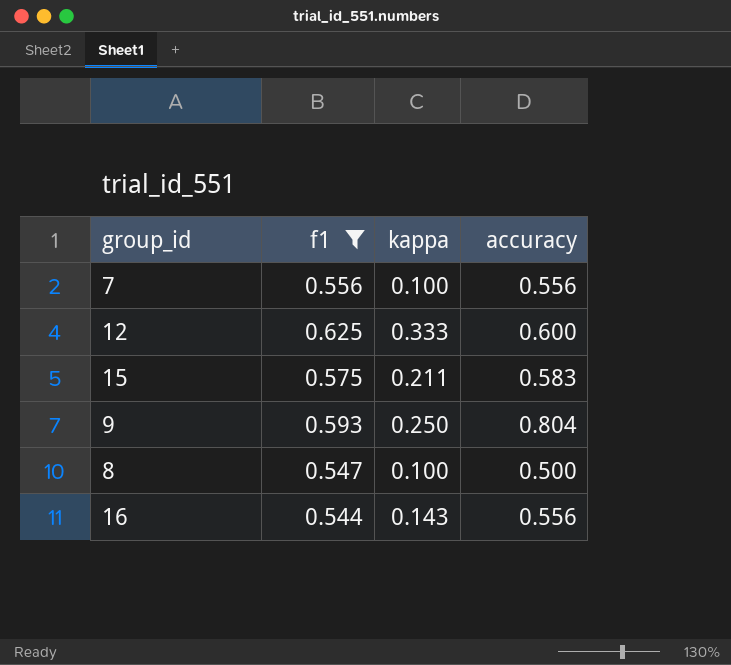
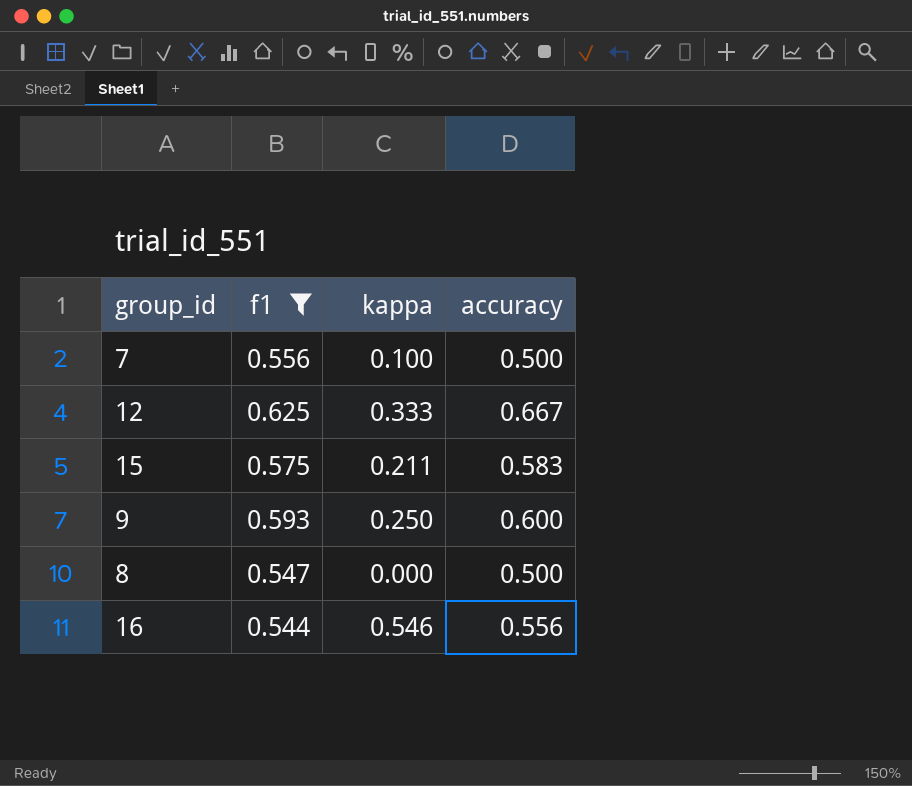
7 | accuracy: 0.556 -> 0.500
12 | accuracy: 0.600 -> 0.667
9 | accuracy: 0.804 -> 0.600
8 | kappa: 0.100 -> 0.000
16 | kappa: 0.143 -> 0.546

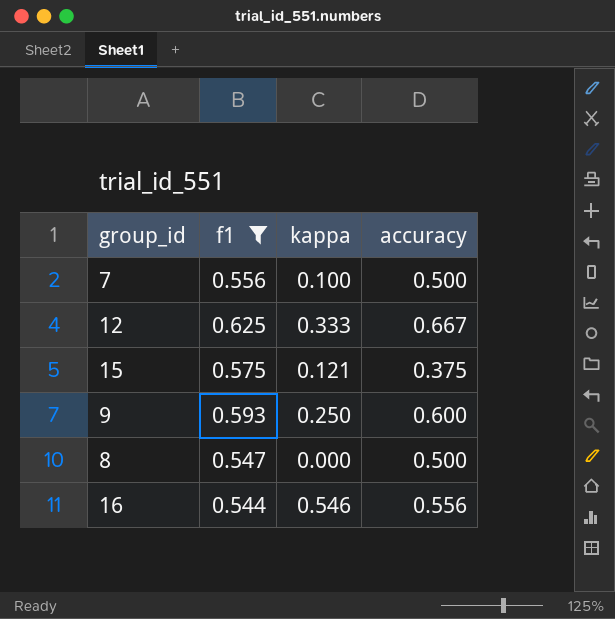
15 | kappa: 0.211 -> 0.121
15 | accuracy: 0.583 -> 0.375

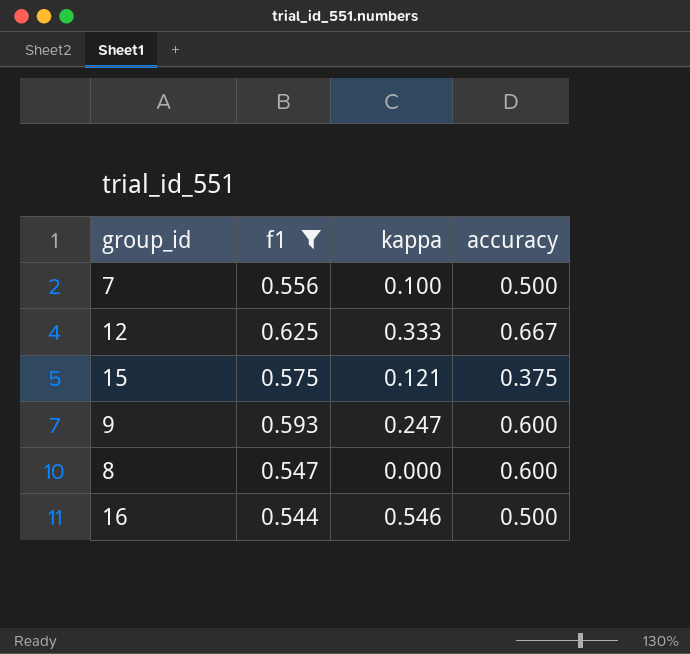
9 | kappa: 0.250 -> 0.247
8 | accuracy: 0.500 -> 0.600
16 | accuracy: 0.556 -> 0.500

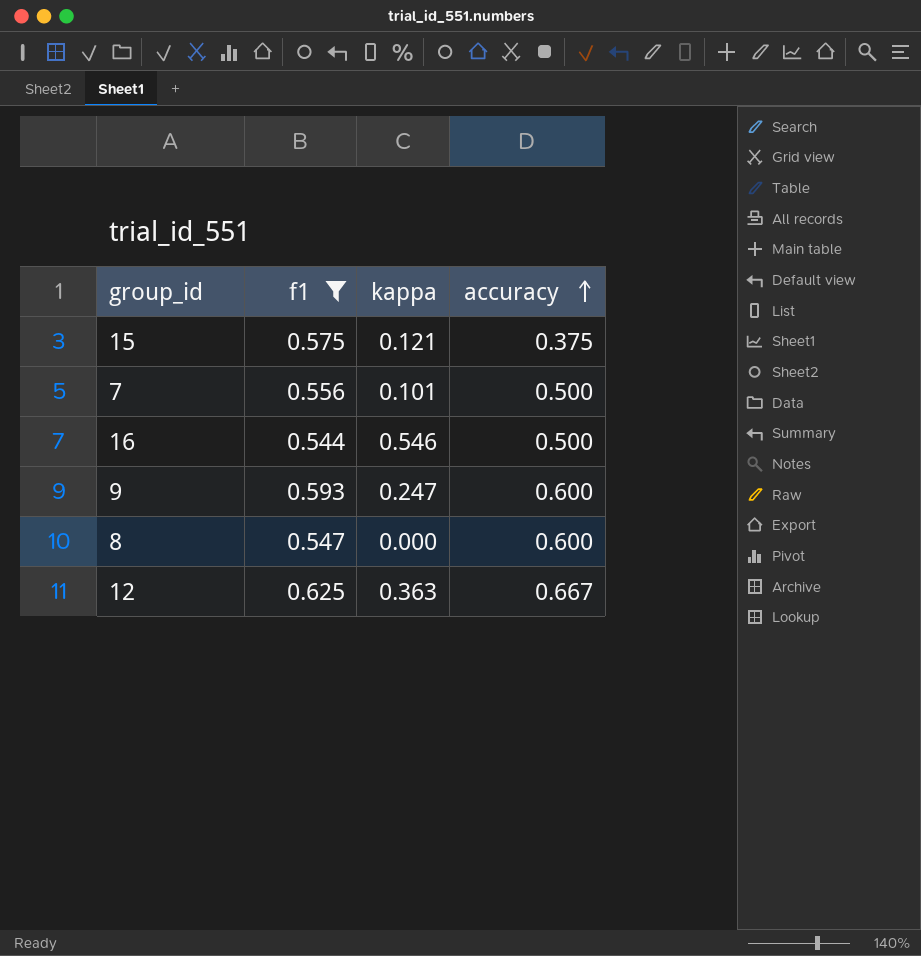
row order: none -> accuracy ascending
7 | kappa: 0.100 -> 0.101
12 | kappa: 0.333 -> 0.363

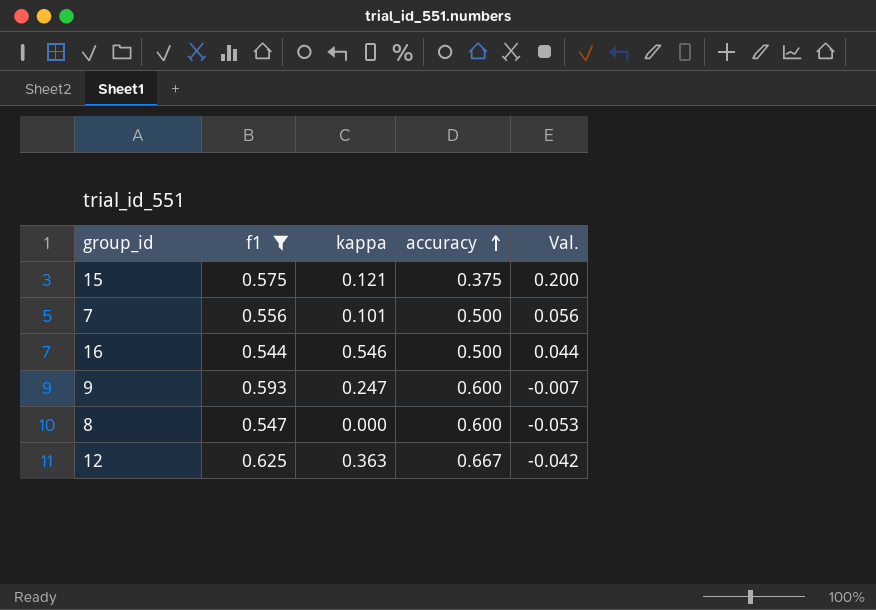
column Val. | formula: none -> [f1] - [accuracy]

